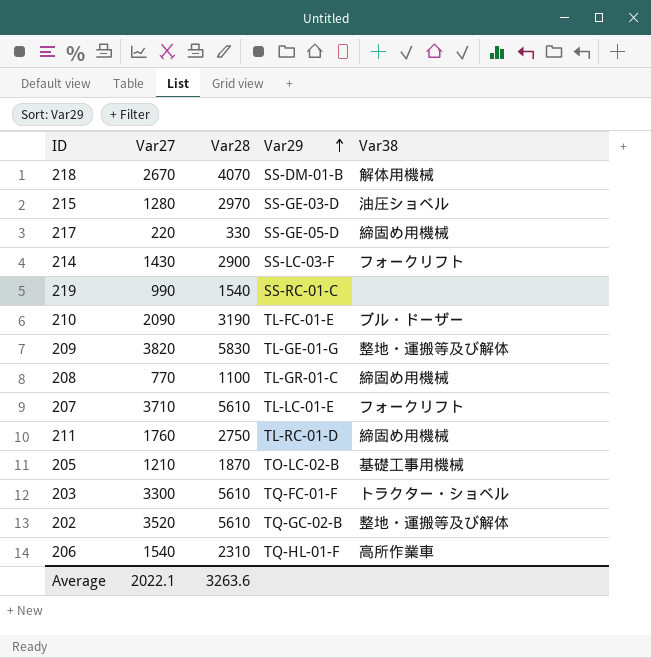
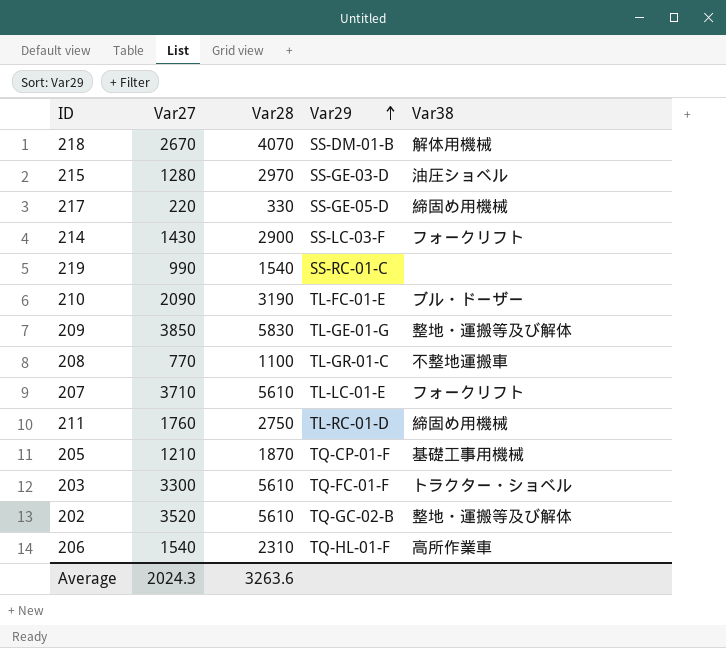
209 | Var27: 3820 -> 3850
208 | Var38: 締固め用機械 -> 不整地運搬車
205 | Var29: TO-LC-02-B -> TQ-CP-01-F
Average | Var27: 2022.1 -> 2024.3

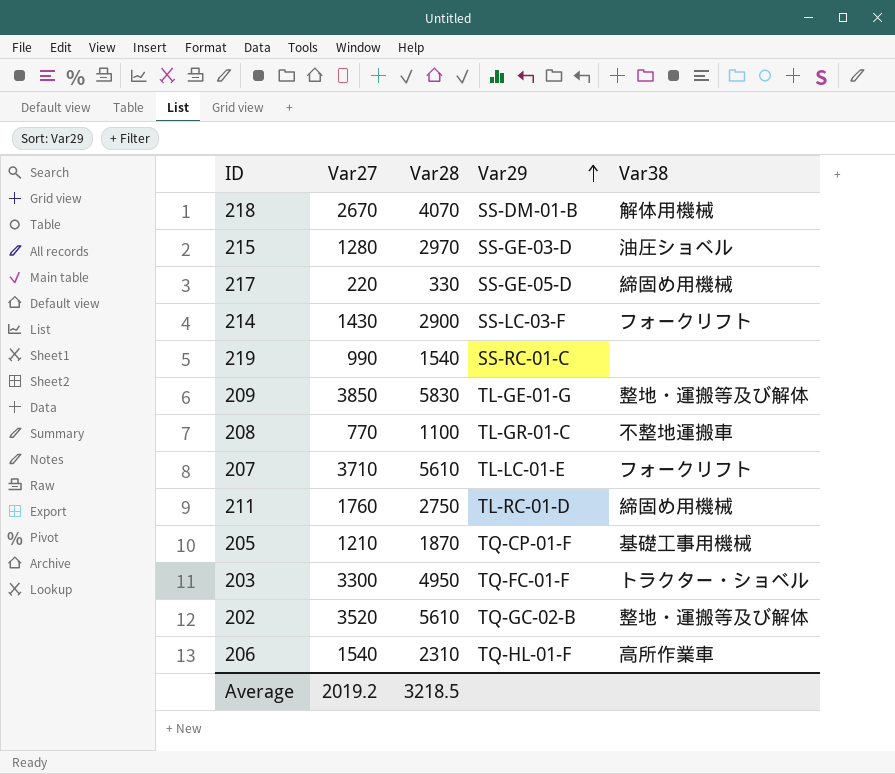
row 210: 2090 | 3190 | TL-FC-01-E | ブル・ドーザー -> none
203 | Var28: 5610 -> 4950
Average | Var27: 2024.3 -> 2019.2
Average | Var28: 3263.6 -> 3218.5

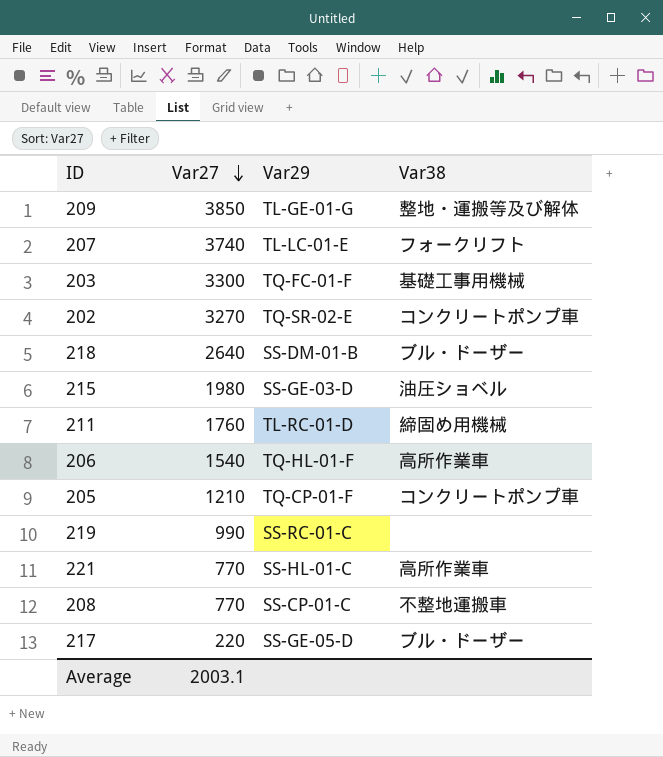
row order: Var29 ascending -> Var27 descending
column Var28 | position: 3 -> none
row 214: 1430 | 2900 | SS-LC-03-F | フォークリフト -> none
207 | Var27: 3710 -> 3740
203 | Var38: トラクター・ショベル -> 基礎工事用機械
202 | Var27: 3520 -> 3270
202 | Var29: TQ-GC-02-B -> TQ-SR-02-E
202 | Var38: 整地・運搬等及び解体 -> コンクリートポンプ車
218 | Var27: 2670 -> 2640
218 | Var38: 解体用機械 -> ブル・ドーザー
215 | Var27: 1280 -> 1980
205 | Var38: 基礎工事用機械 -> コンクリートポンプ車
row 221: none -> 770 | SS-HL-01-C | 高所作業車
208 | Var29: TL-GR-01-C -> SS-CP-01-C
217 | Var38: 締固め用機械 -> ブル・ドーザー
Average | Var27: 2019.2 -> 2003.1

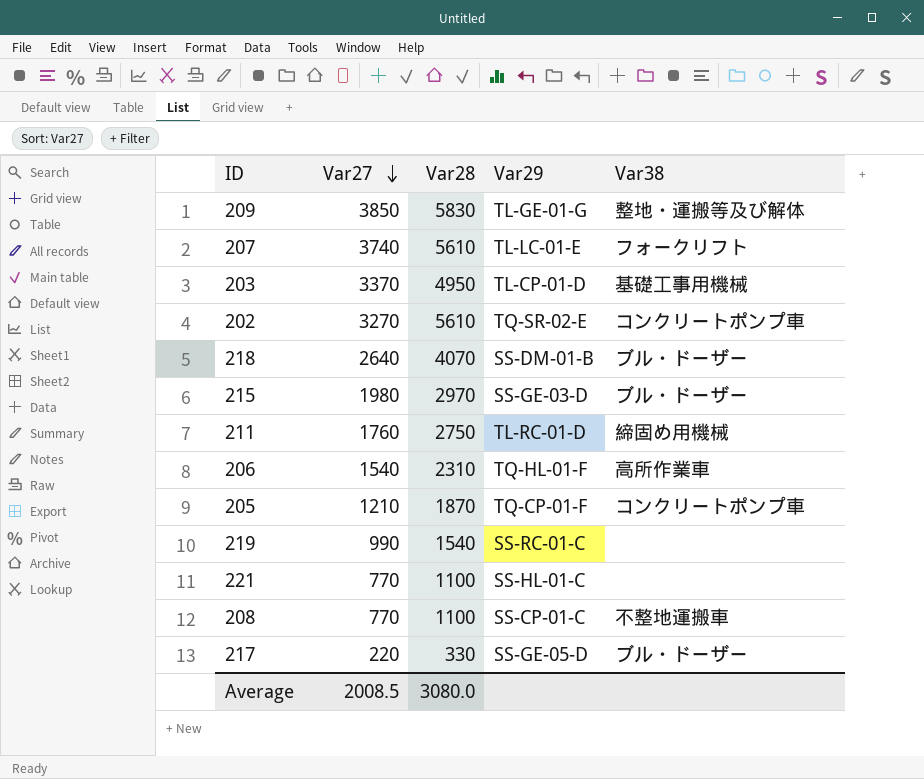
column Var28 | position: none -> 3
203 | Var27: 3300 -> 3370
203 | Var29: TQ-FC-01-F -> TL-CP-01-D
215 | Var38: 油圧ショベル -> ブル・ドーザー
221 | Var38: 高所作業車 -> none
Average | Var27: 2003.1 -> 2008.5

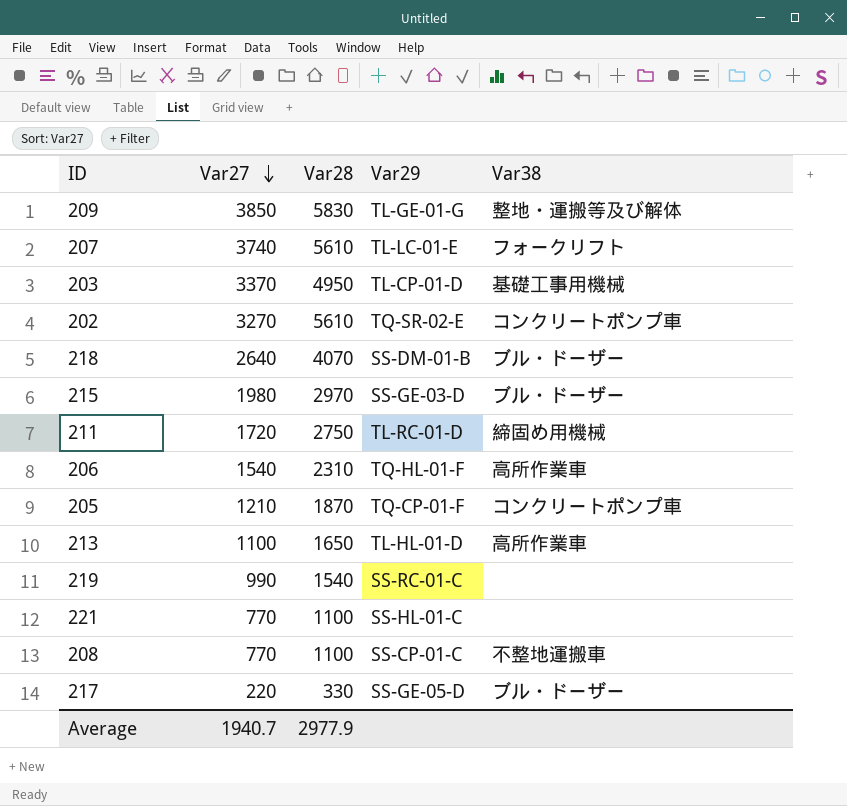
211 | Var27: 1760 -> 1720
row 213: none -> 1100 | 1650 | TL-HL-01-D | 高所作業車
Average | Var27: 2008.5 -> 1940.7
Average | Var28: 3080.0 -> 2977.9

